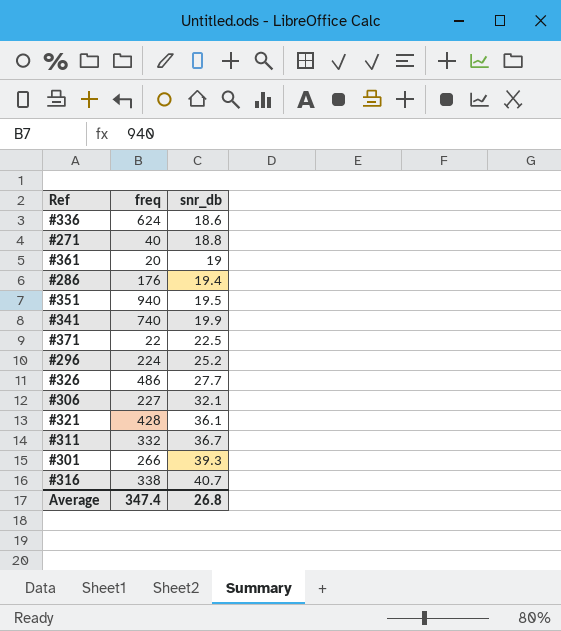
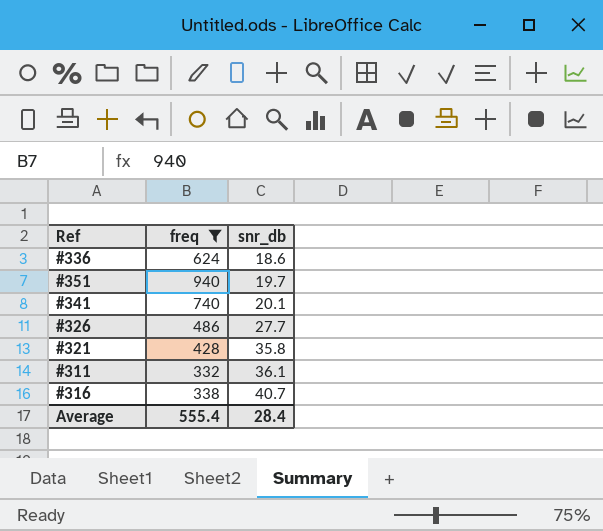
filter: none -> freq >= 332
#351 | snr_db: 19.5 -> 19.7
#341 | snr_db: 19.9 -> 20.1
#321 | snr_db: 36.1 -> 35.8
#311 | snr_db: 36.7 -> 36.1
Average | freq: 347.4 -> 555.4
Average | snr_db: 26.8 -> 28.4

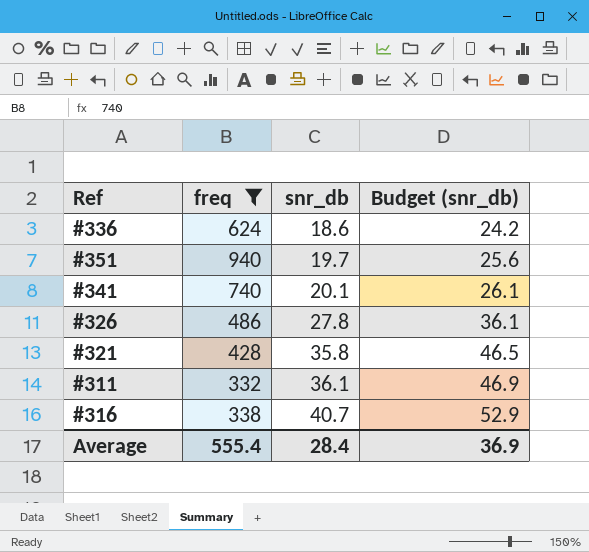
column Budget (snr_db) | formula: none -> [snr_db] * 1.3
#326 | snr_db: 27.7 -> 27.8

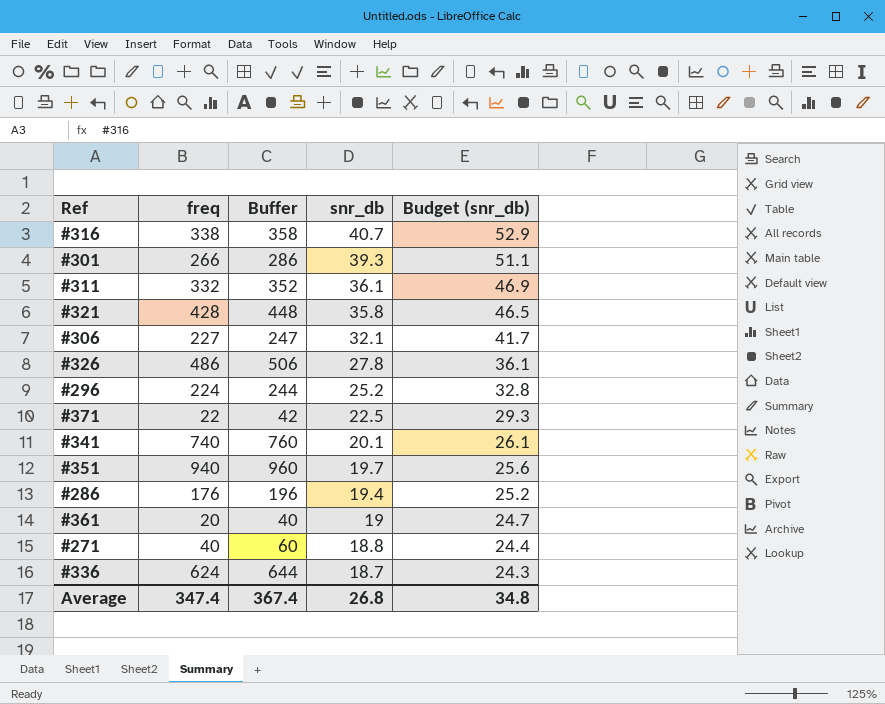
filter: freq >= 332 -> none
row order: snr_db ascending -> snr_db descending
column Buffer | formula: none -> [freq] + 20
#336 | snr_db: 18.6 -> 18.7
#336 | Budget (snr_db): 24.2 -> 24.3
Average | freq: 555.4 -> 347.4
Average | snr_db: 28.4 -> 26.8
Average | Budget (snr_db): 36.9 -> 34.8

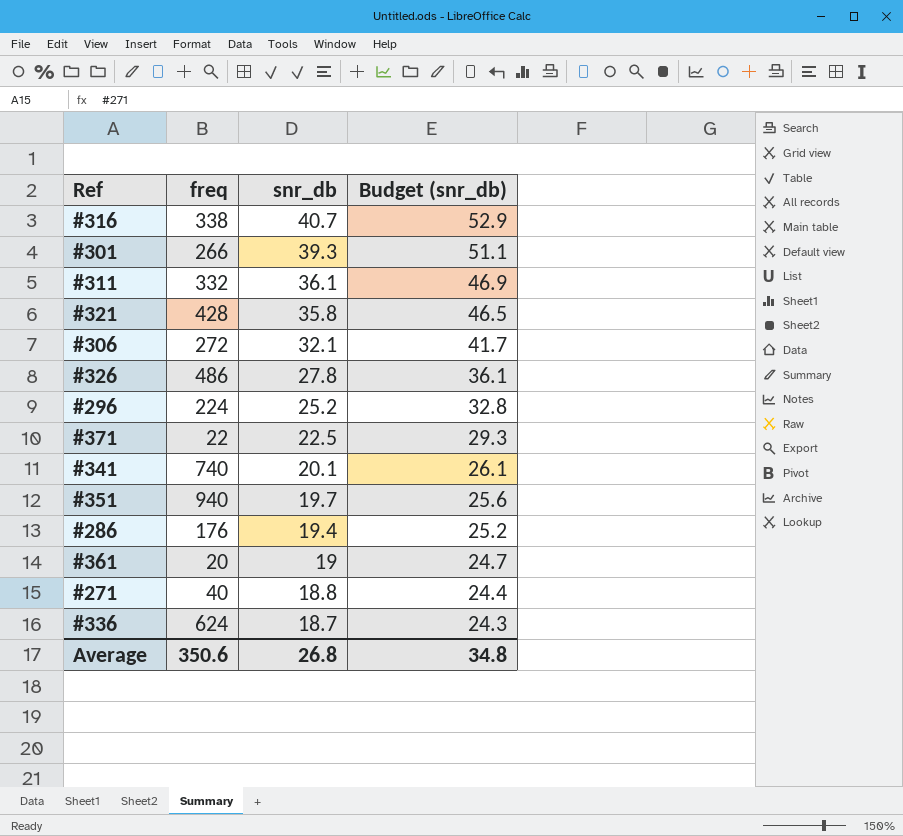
column Buffer | formula: [freq] + 20 -> none
#306 | freq: 227 -> 272
Average | freq: 347.4 -> 350.6

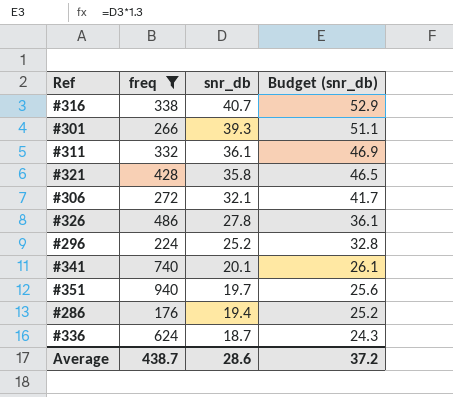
filter: none -> freq >= 176
Average | freq: 350.6 -> 438.7
Average | snr_db: 26.8 -> 28.6
Average | Budget (snr_db): 34.8 -> 37.2

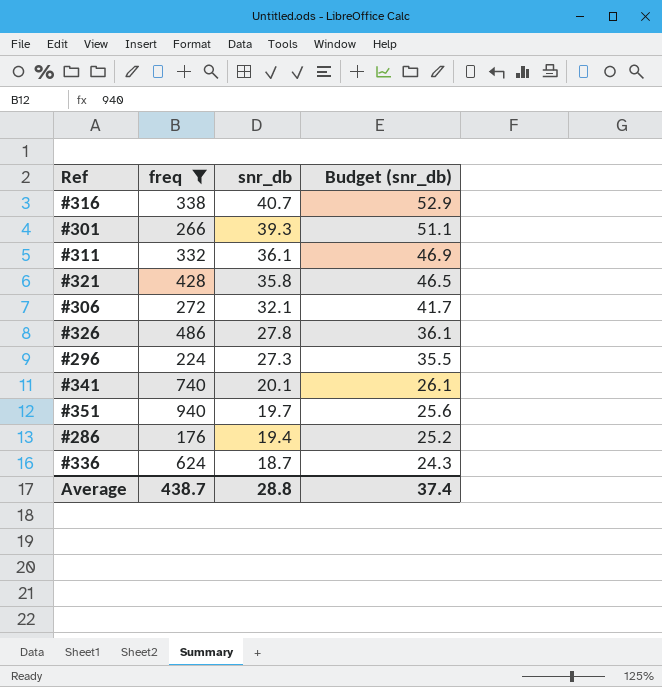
#296 | snr_db: 25.2 -> 27.3
#296 | Budget (snr_db): 32.8 -> 35.5
Average | snr_db: 28.6 -> 28.8
Average | Budget (snr_db): 37.2 -> 37.4

